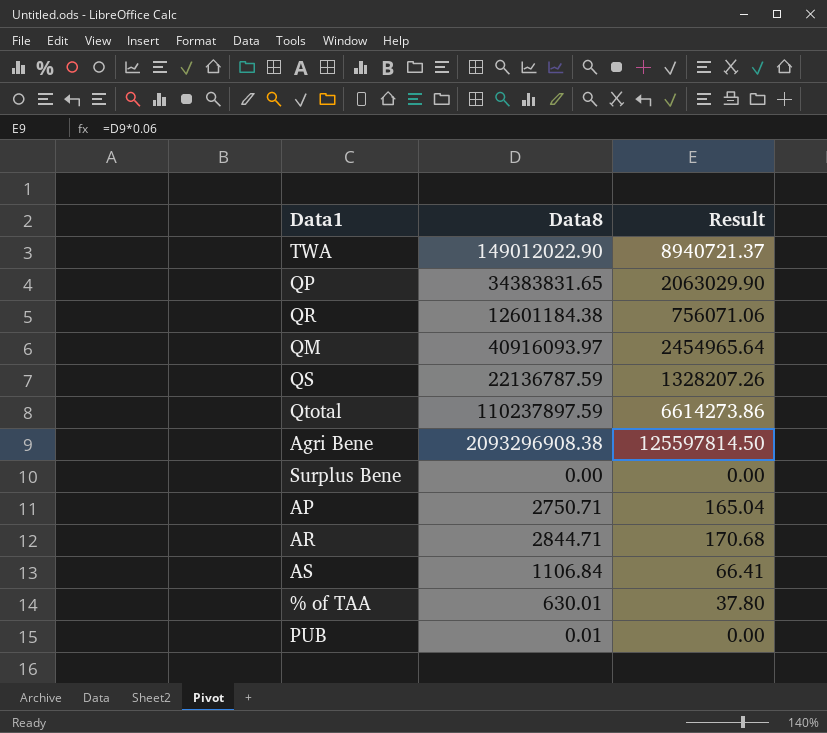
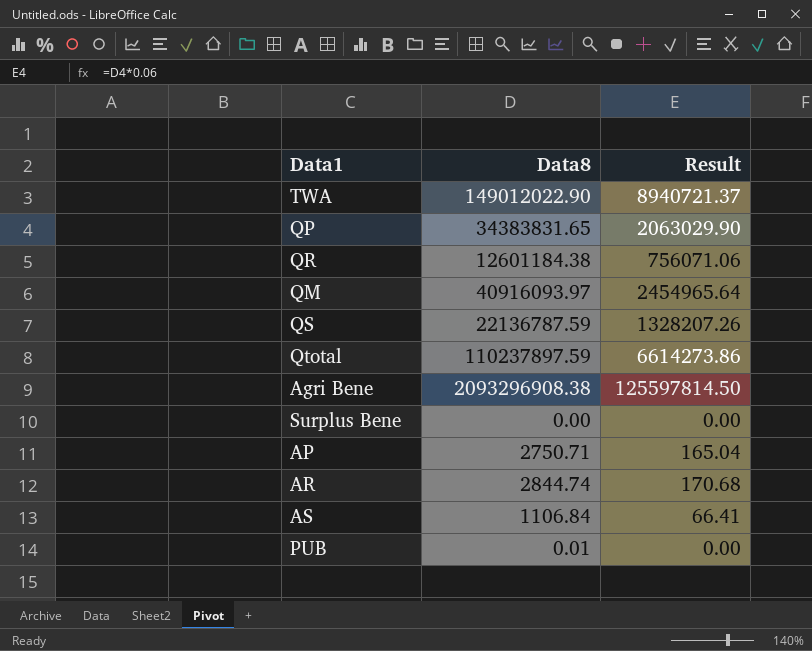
row % of TAA: 630.01 | 37.80 -> none
AR | Data8: 2844.71 -> 2844.74

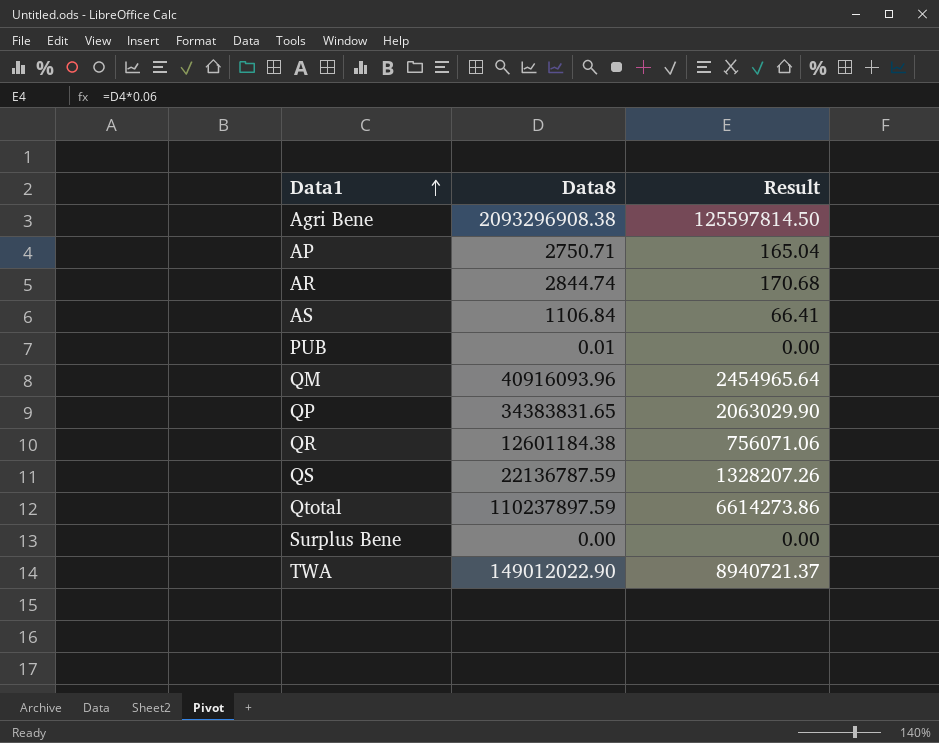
row order: none -> Data1 ascending
QM | Data8: 40916093.97 -> 40916093.96

